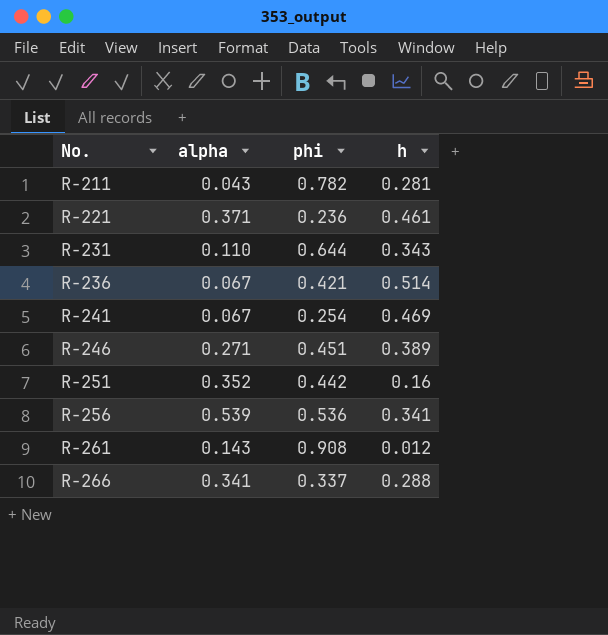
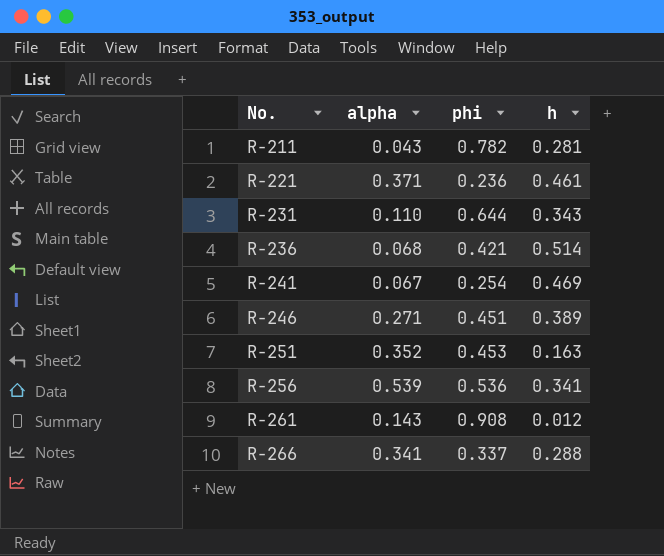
R-236 | alpha: 0.067 -> 0.068
R-251 | phi: 0.442 -> 0.453
R-251 | h: 0.16 -> 0.163

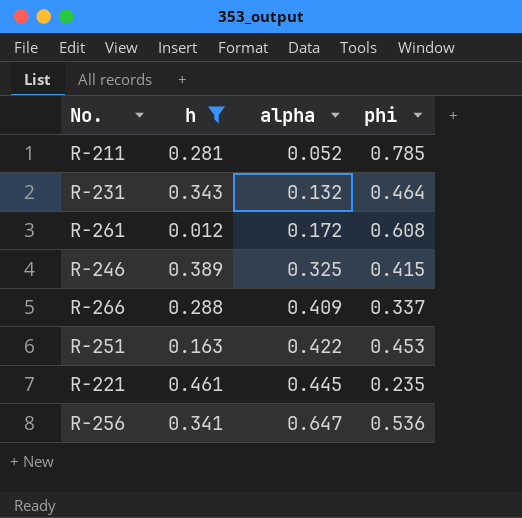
filter: none -> h <= 0.461
row order: No. ascending -> alpha ascending
column h | position: 4 -> 2
R-211 | alpha: 0.043 -> 0.052
R-211 | phi: 0.782 -> 0.785
R-231 | alpha: 0.110 -> 0.132
R-231 | phi: 0.644 -> 0.464
R-261 | alpha: 0.143 -> 0.172
R-261 | phi: 0.908 -> 0.608
R-246 | alpha: 0.271 -> 0.325
R-246 | phi: 0.451 -> 0.415
R-266 | alpha: 0.341 -> 0.409
R-251 | alpha: 0.352 -> 0.422
R-221 | alpha: 0.371 -> 0.445
R-221 | phi: 0.236 -> 0.235
R-256 | alpha: 0.539 -> 0.647

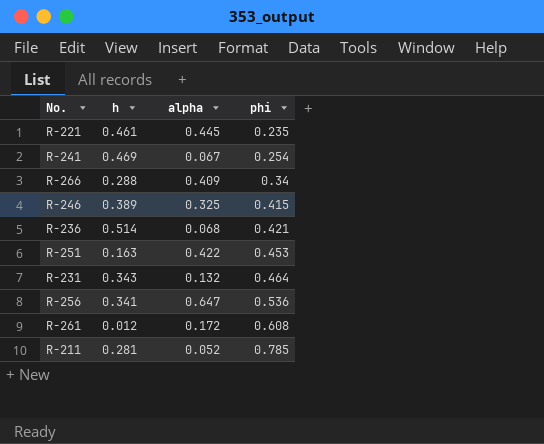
filter: h <= 0.461 -> none
row order: alpha ascending -> phi ascending
R-266 | phi: 0.337 -> 0.34

